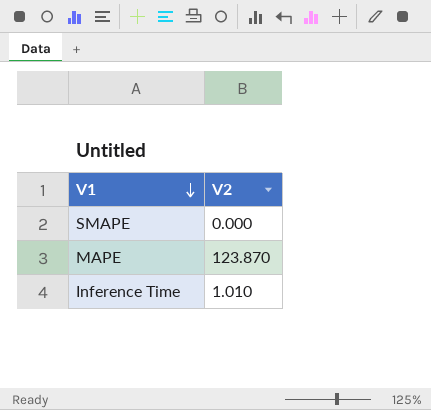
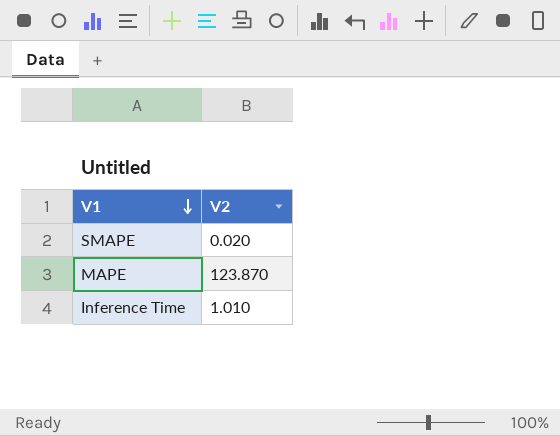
SMAPE | V2: 0.000 -> 0.020

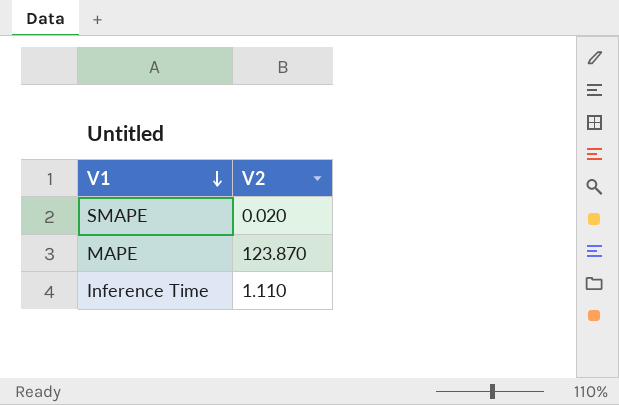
Inference Time | V2: 1.010 -> 1.110

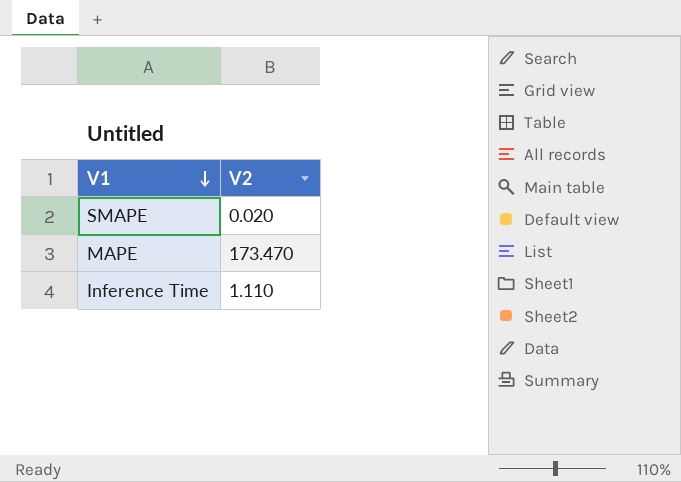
MAPE | V2: 123.870 -> 173.470

